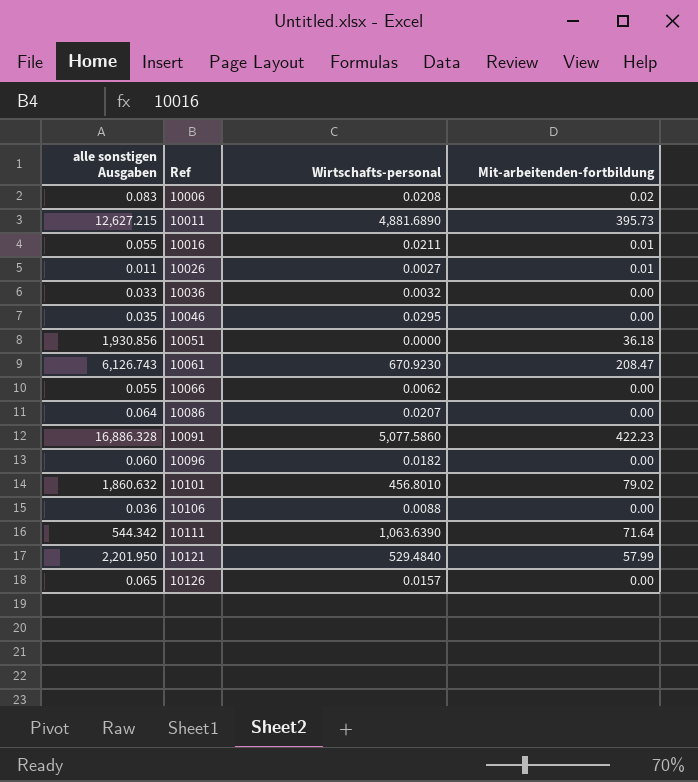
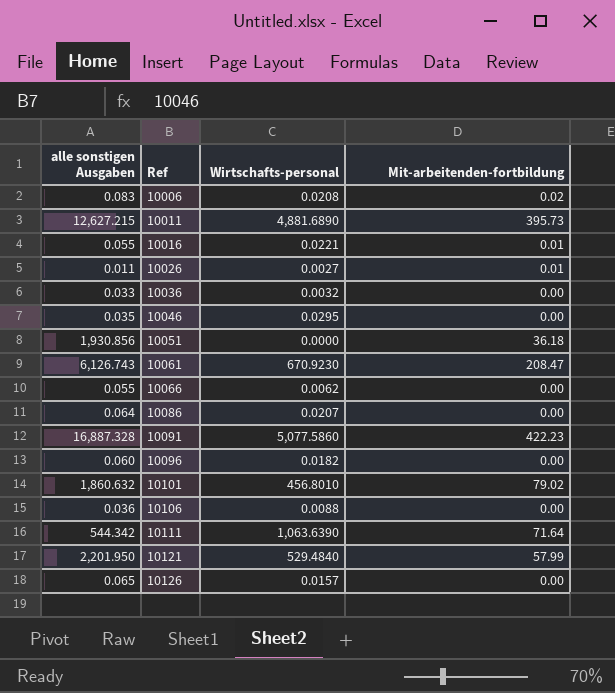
10016 | Wirtschafts-personal: 0.0211 -> 0.0221
10091 | alle sonstigen Ausgaben: 16,886.328 -> 16,887.328

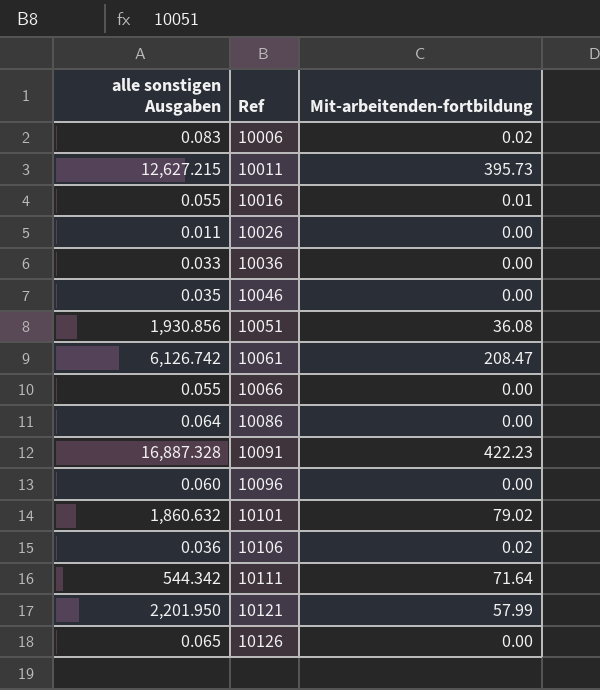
column Wirtschafts-personal | position: 3 -> none
10026 | Mit-arbeitenden-fortbildung: 0.01 -> 0.00
10051 | Mit-arbeitenden-fortbildung: 36.18 -> 36.08
10061 | alle sonstigen Ausgaben: 6,126.743 -> 6,126.742
10106 | Mit-arbeitenden-fortbildung: 0.00 -> 0.02

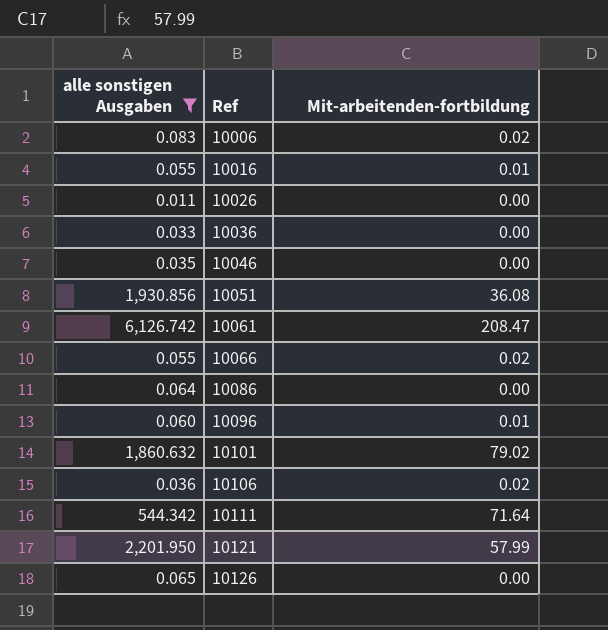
filter: none -> alle sonstigen Ausgaben <= 6,126.742
10066 | Mit-arbeitenden-fortbildung: 0.00 -> 0.02
10096 | Mit-arbeitenden-fortbildung: 0.00 -> 0.01

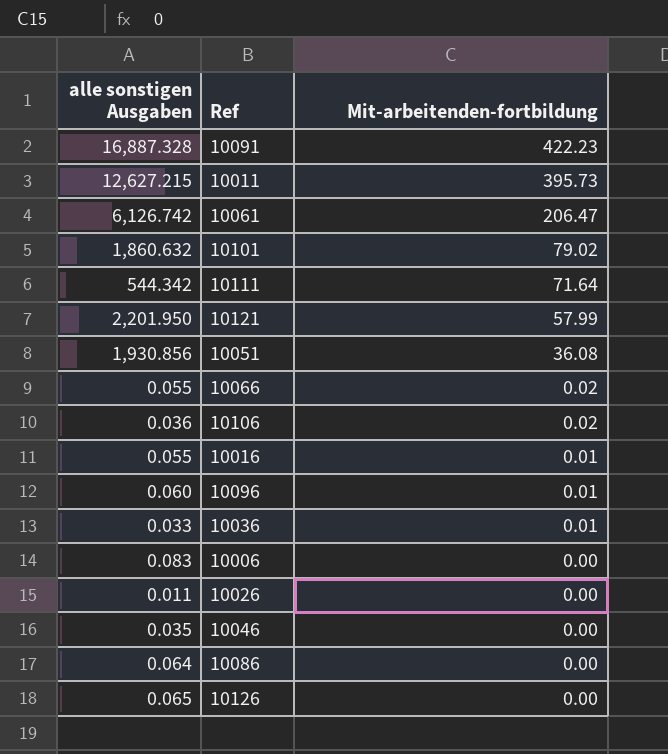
filter: alle sonstigen Ausgaben <= 6,126.742 -> none
row order: Ref ascending -> Mit-arbeitenden-fortbildung descending
10061 | Mit-arbeitenden-fortbildung: 208.47 -> 206.47
10036 | Mit-arbeitenden-fortbildung: 0.00 -> 0.01
10006 | Mit-arbeitenden-fortbildung: 0.02 -> 0.00

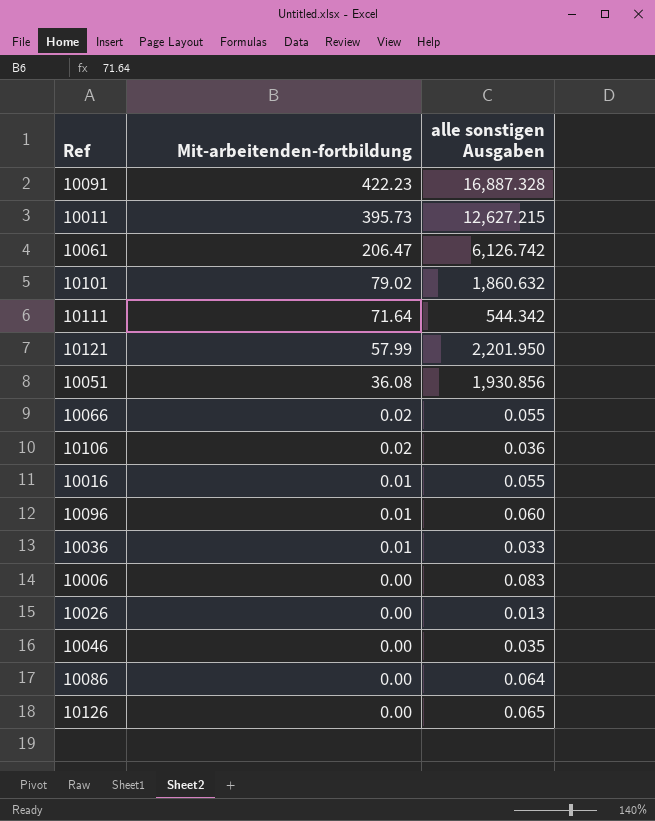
column alle sonstigen Ausgaben | position: 1 -> 3
10026 | alle sonstigen Ausgaben: 0.011 -> 0.013

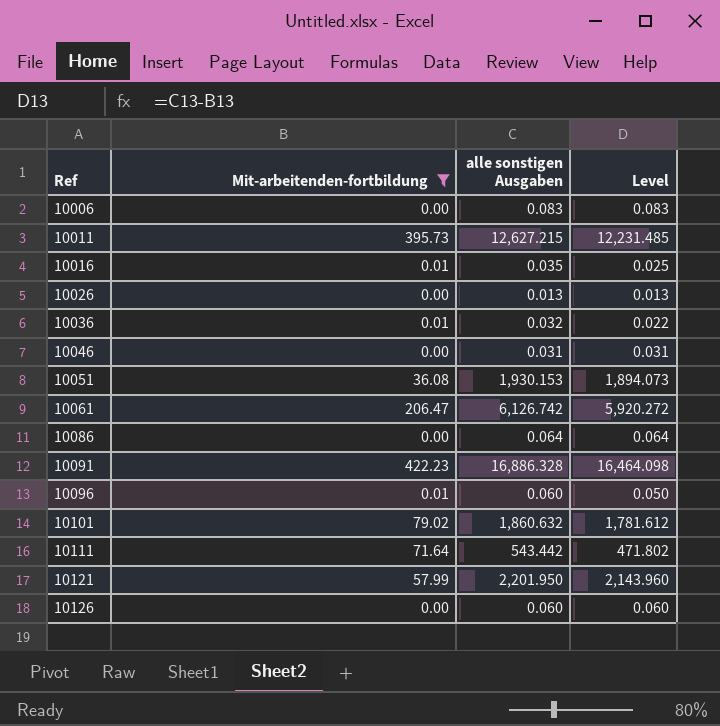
filter: none -> Mit-arbeitenden-fortbildung != 0.02
row order: Mit-arbeitenden-fortbildung descending -> Ref ascending
column Level | formula: none -> [alle sonstigen Ausgaben] - [Mit-arbeitenden-fortbildung]
10016 | alle sonstigen Ausgaben: 0.055 -> 0.035
10036 | alle sonstigen Ausgaben: 0.033 -> 0.032
10046 | alle sonstigen Ausgaben: 0.035 -> 0.031
10051 | alle sonstigen Ausgaben: 1,930.856 -> 1,930.153
10091 | alle sonstigen Ausgaben: 16,887.328 -> 16,886.328
10111 | alle sonstigen Ausgaben: 544.342 -> 543.442
10126 | alle sonstigen Ausgaben: 0.065 -> 0.060

